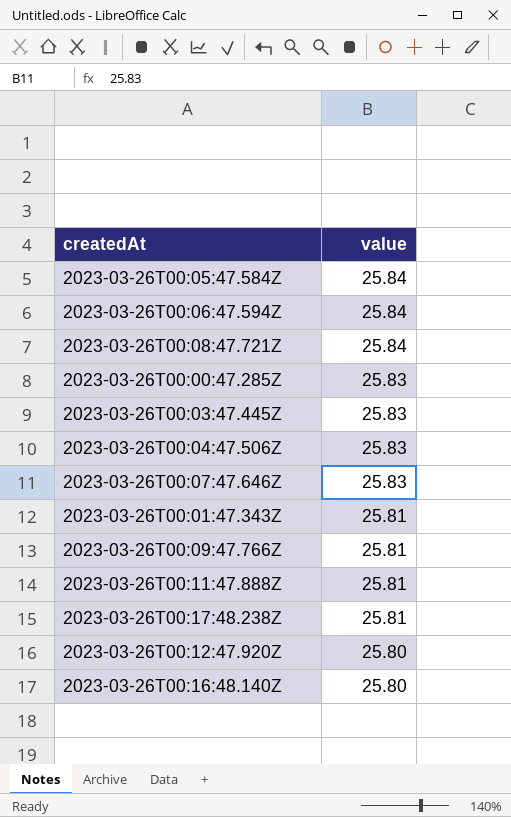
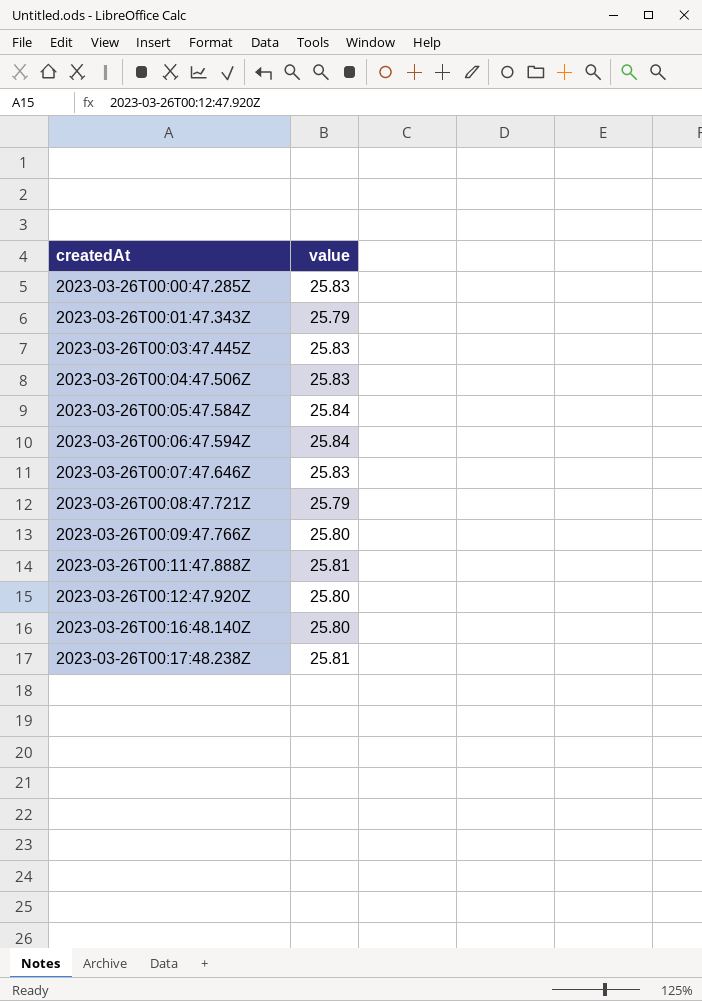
row order: value descending -> createdAt ascending
2023-03-26T00:01:47.343Z | value: 25.81 -> 25.79
2023-03-26T00:08:47.721Z | value: 25.84 -> 25.79
2023-03-26T00:09:47.766Z | value: 25.81 -> 25.80

